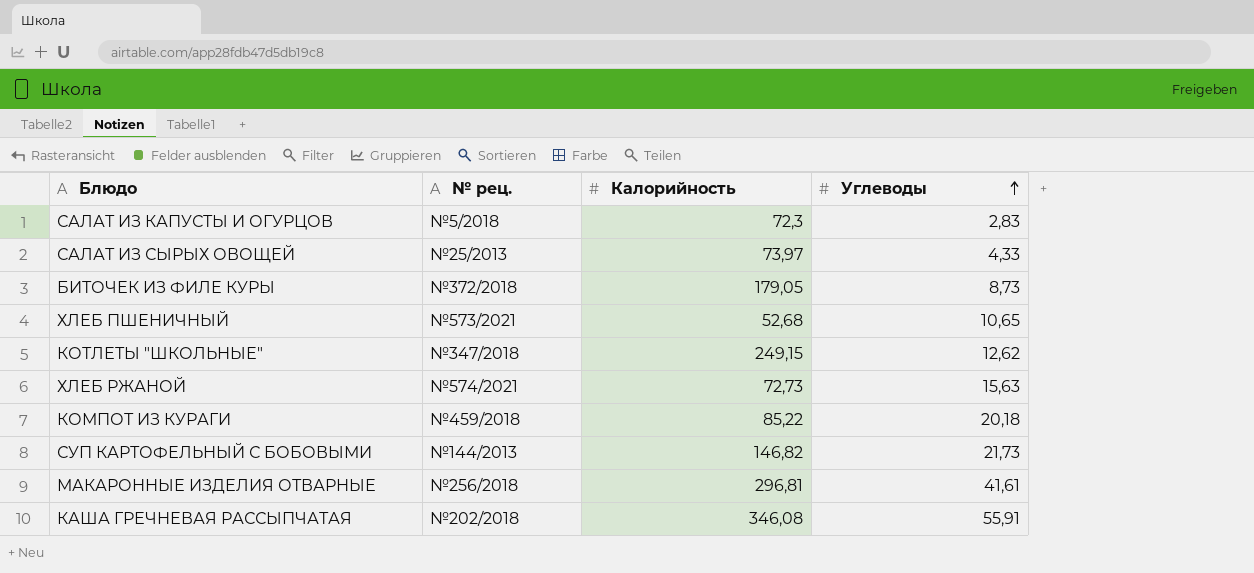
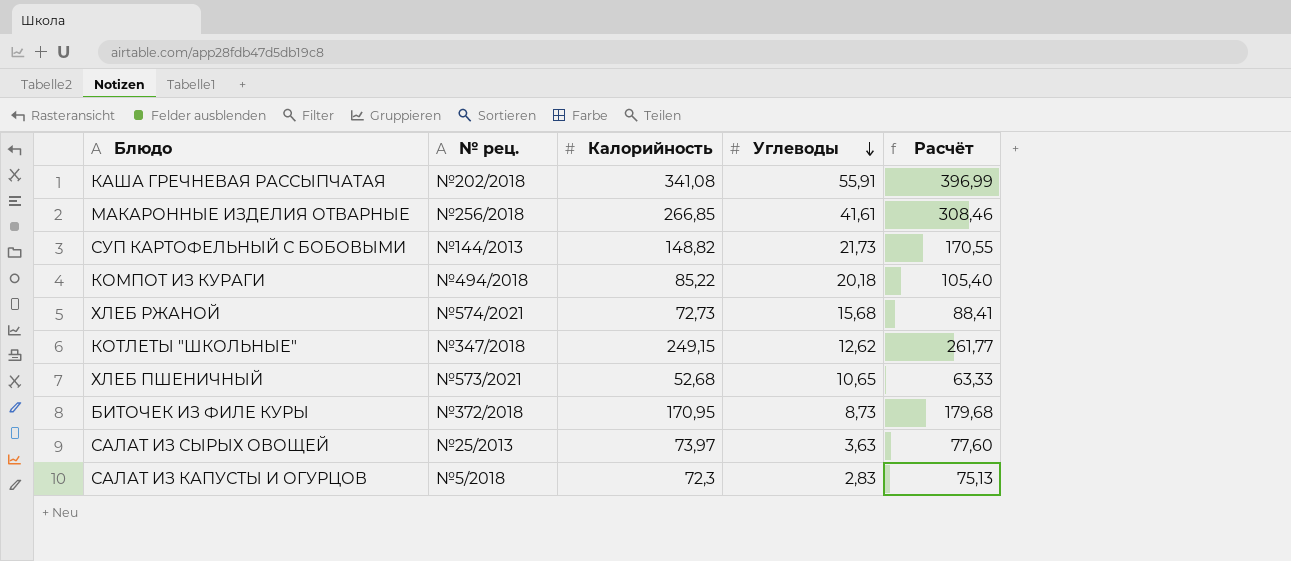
row order: Углеводы ascending -> Углеводы descending
column Расчёт | formula: none -> [Калорийность] + [Углеводы]
КАША ГРЕЧНЕВАЯ РАССЫПЧАТАЯ | Калорийность: 346,08 -> 341,08
МАКАРОННЫЕ ИЗДЕЛИЯ ОТВАРНЫЕ | Калорийность: 296,81 -> 266,85
СУП КАРТОФЕЛЬНЫЙ С БОБОВЫМИ | Калорийность: 146,82 -> 148,82
КОМПОТ ИЗ КУРАГИ | № рец.: №459/2018 -> №494/2018
ХЛЕБ РЖАНОЙ | Углеводы: 15,63 -> 15,68
БИТОЧЕК ИЗ ФИЛЕ КУРЫ | Калорийность: 179,05 -> 170,95
САЛАТ ИЗ СЫРЫХ ОВОЩЕЙ | Углеводы: 4,33 -> 3,63

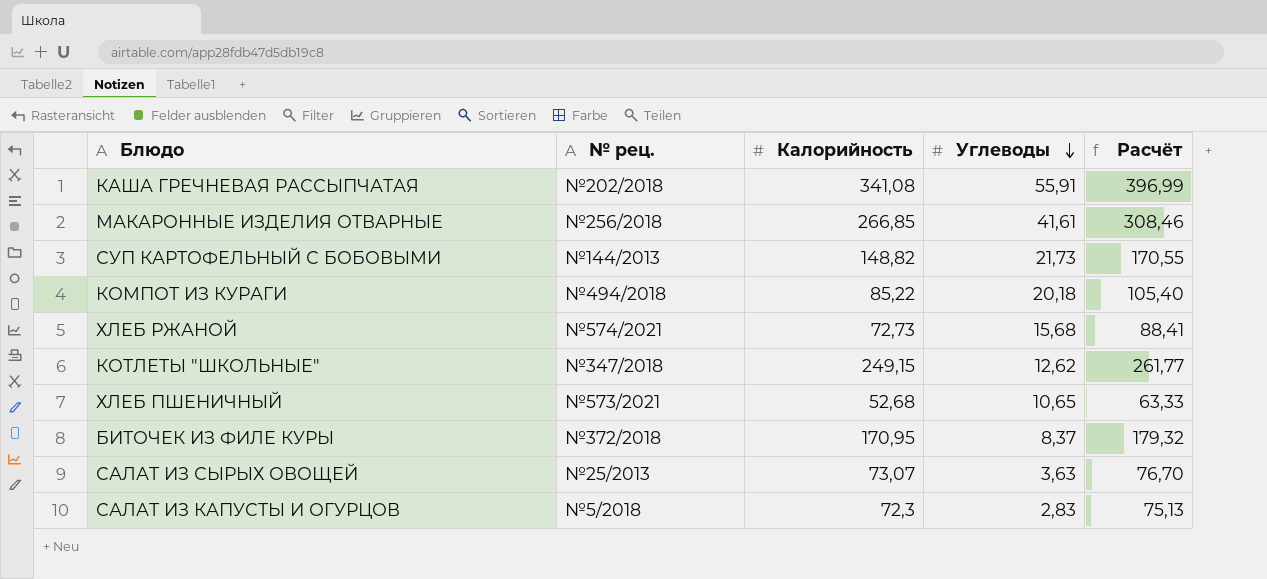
БИТОЧЕК ИЗ ФИЛЕ КУРЫ | Углеводы: 8,73 -> 8,37
БИТОЧЕК ИЗ ФИЛЕ КУРЫ | Расчёт: 179,68 -> 179,32
САЛАТ ИЗ СЫРЫХ ОВОЩЕЙ | Калорийность: 73,97 -> 73,07
САЛАТ ИЗ СЫРЫХ ОВОЩЕЙ | Расчёт: 77,60 -> 76,70

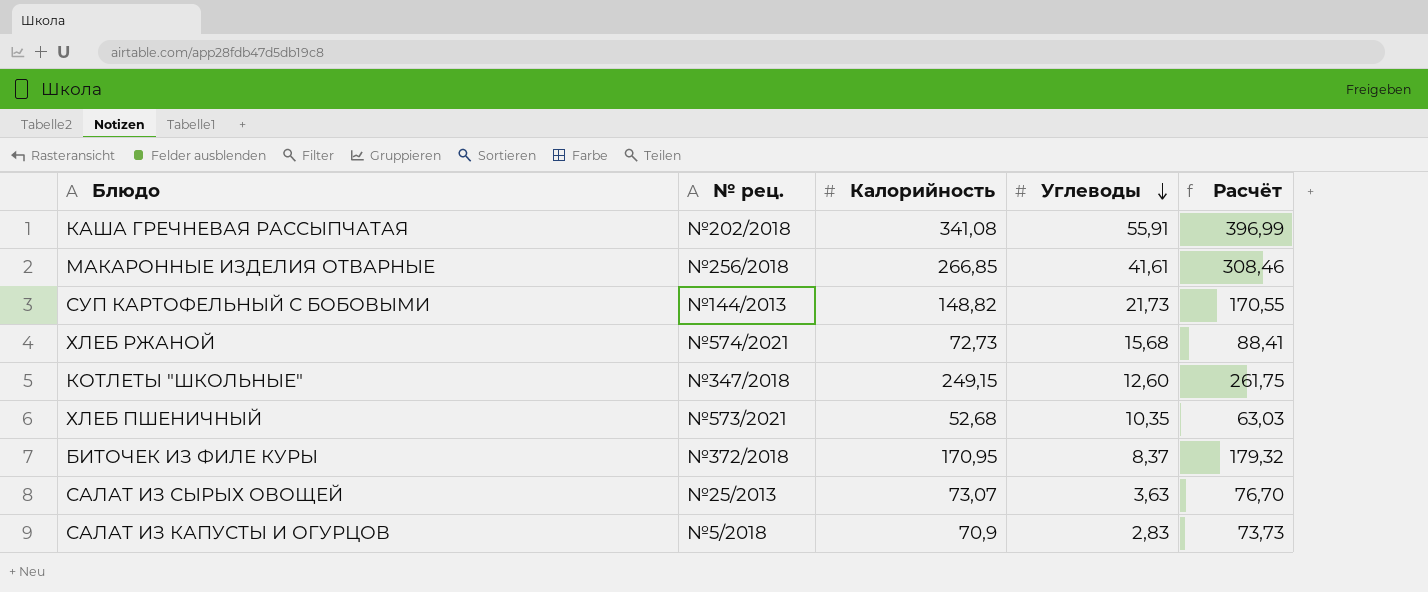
row КОМПОТ ИЗ КУРАГИ: №494/2018 | 85,22 | 20,18 | 105,40 -> none
КОТЛЕТЫ "ШКОЛЬНЫЕ" | Углеводы: 12,62 -> 12,60
КОТЛЕТЫ "ШКОЛЬНЫЕ" | Расчёт: 261,77 -> 261,75
ХЛЕБ ПШЕНИЧНЫЙ | Углеводы: 10,65 -> 10,35
ХЛЕБ ПШЕНИЧНЫЙ | Расчёт: 63,33 -> 63,03
САЛАТ ИЗ КАПУСТЫ И ОГУРЦОВ | Калорийность: 72,3 -> 70,9
САЛАТ ИЗ КАПУСТЫ И ОГУРЦОВ | Расчёт: 75,13 -> 73,73

